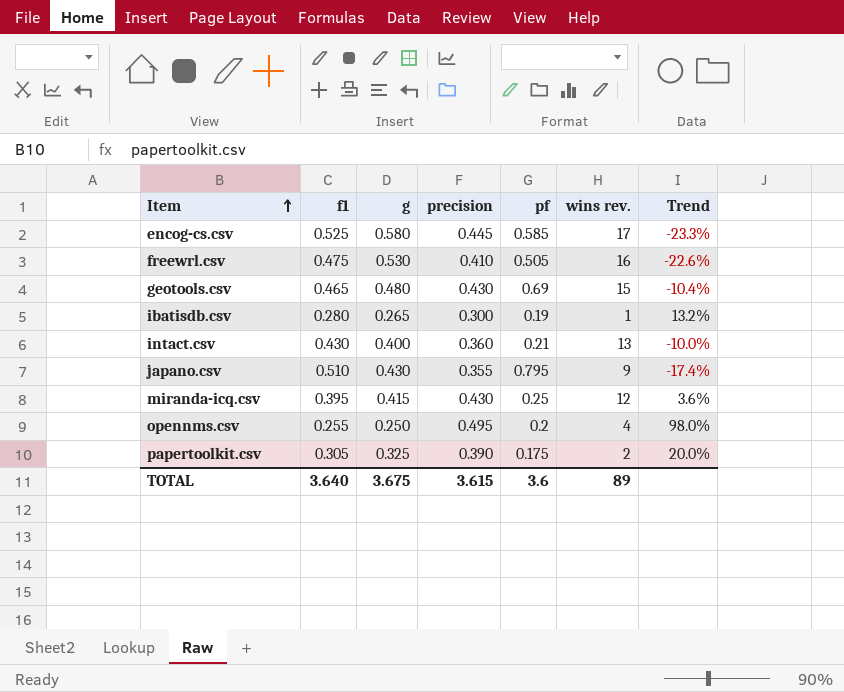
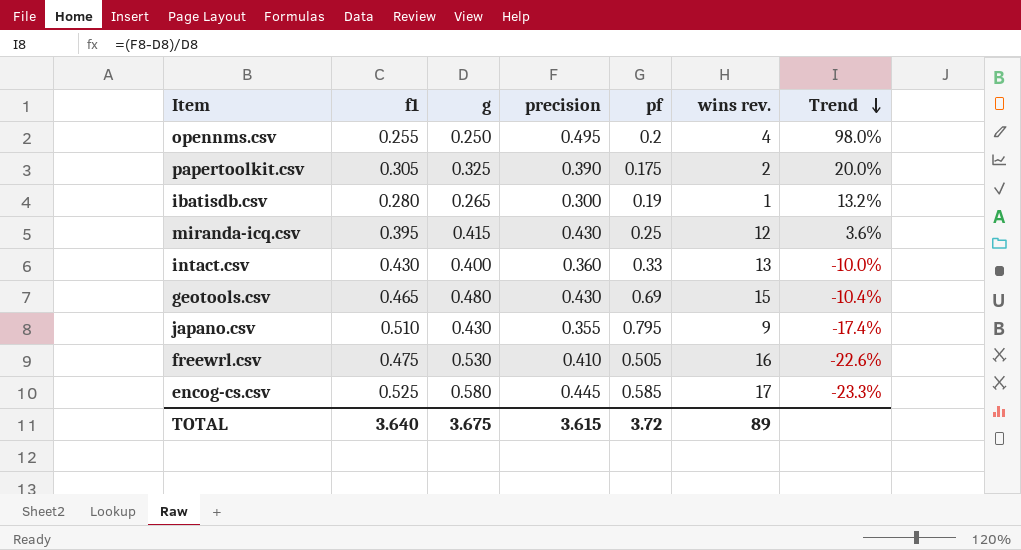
row order: Item ascending -> Trend descending
intact.csv | pf: 0.21 -> 0.33
TOTAL | pf: 3.6 -> 3.72

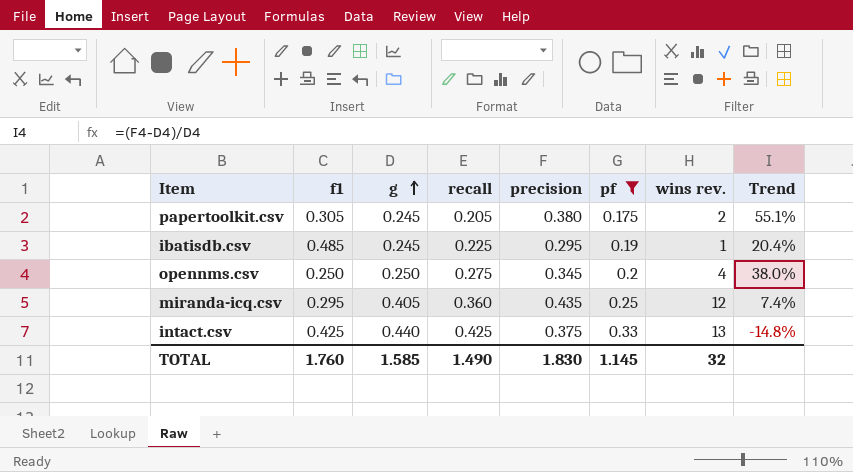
filter: none -> pf <= 0.33
row order: Trend descending -> g ascending
column recall | position: none -> 4
papertoolkit.csv | g: 0.325 -> 0.245
papertoolkit.csv | precision: 0.390 -> 0.380
papertoolkit.csv | Trend: 20.0% -> 55.1%
ibatisdb.csv | f1: 0.280 -> 0.485
ibatisdb.csv | g: 0.265 -> 0.245
ibatisdb.csv | precision: 0.300 -> 0.295
ibatisdb.csv | Trend: 13.2% -> 20.4%
opennms.csv | f1: 0.255 -> 0.250
opennms.csv | precision: 0.495 -> 0.345
opennms.csv | Trend: 98.0% -> 38.0%
miranda-icq.csv | f1: 0.395 -> 0.295
miranda-icq.csv | g: 0.415 -> 0.405
miranda-icq.csv | precision: 0.430 -> 0.435
miranda-icq.csv | Trend: 3.6% -> 7.4%
intact.csv | f1: 0.430 -> 0.425
intact.csv | g: 0.400 -> 0.440
intact.csv | precision: 0.360 -> 0.375
intact.csv | Trend: -10.0% -> -14.8%
TOTAL | f1: 3.640 -> 1.760
TOTAL | g: 3.675 -> 1.585
TOTAL | precision: 3.615 -> 1.830
TOTAL | pf: 3.72 -> 1.145
TOTAL | wins rev.: 89 -> 32

